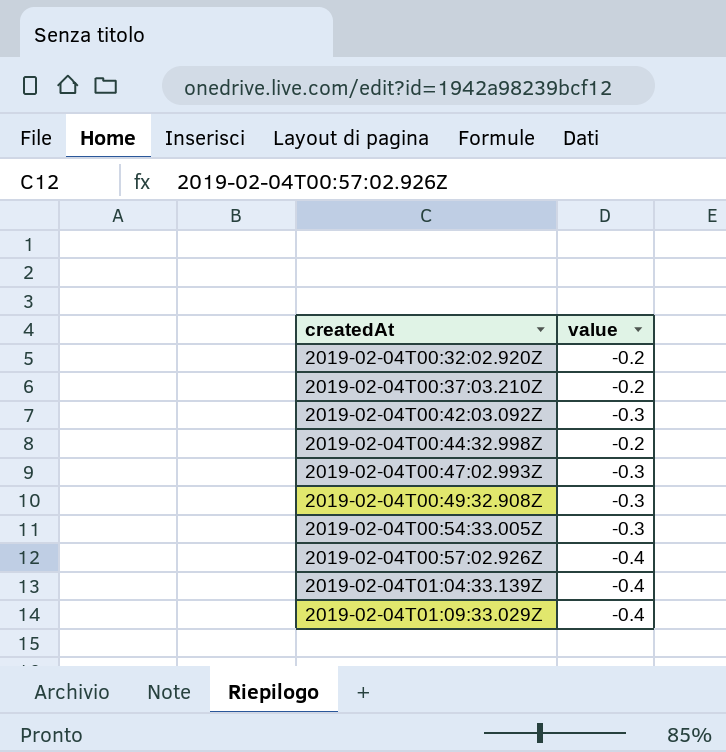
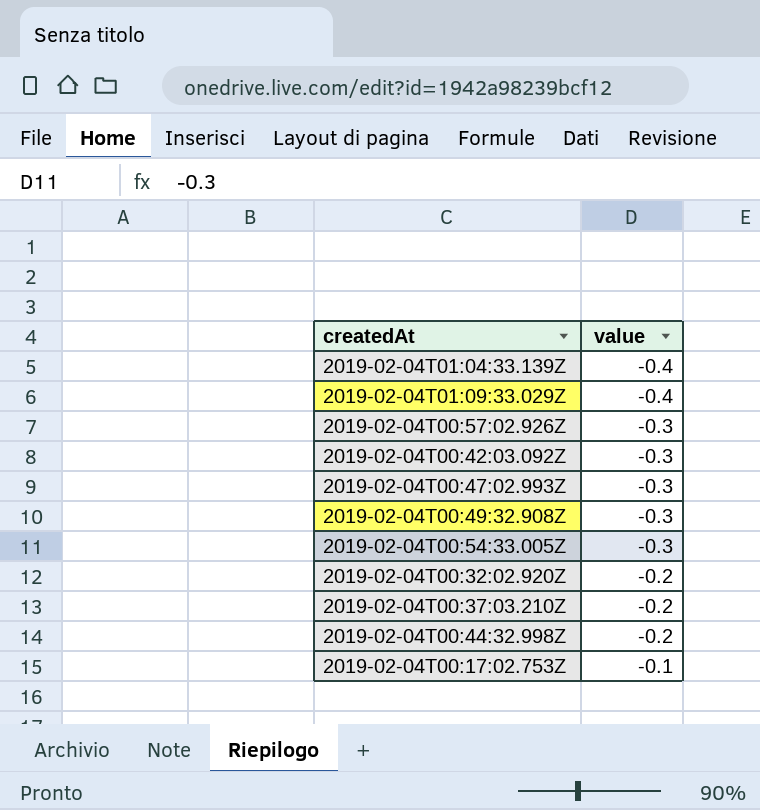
row order: createdAt ascending -> value ascending
2019-02-04T00:57:02.926Z | value: -0.4 -> -0.3
row 2019-02-04T00:17:02.753Z: none -> -0.1

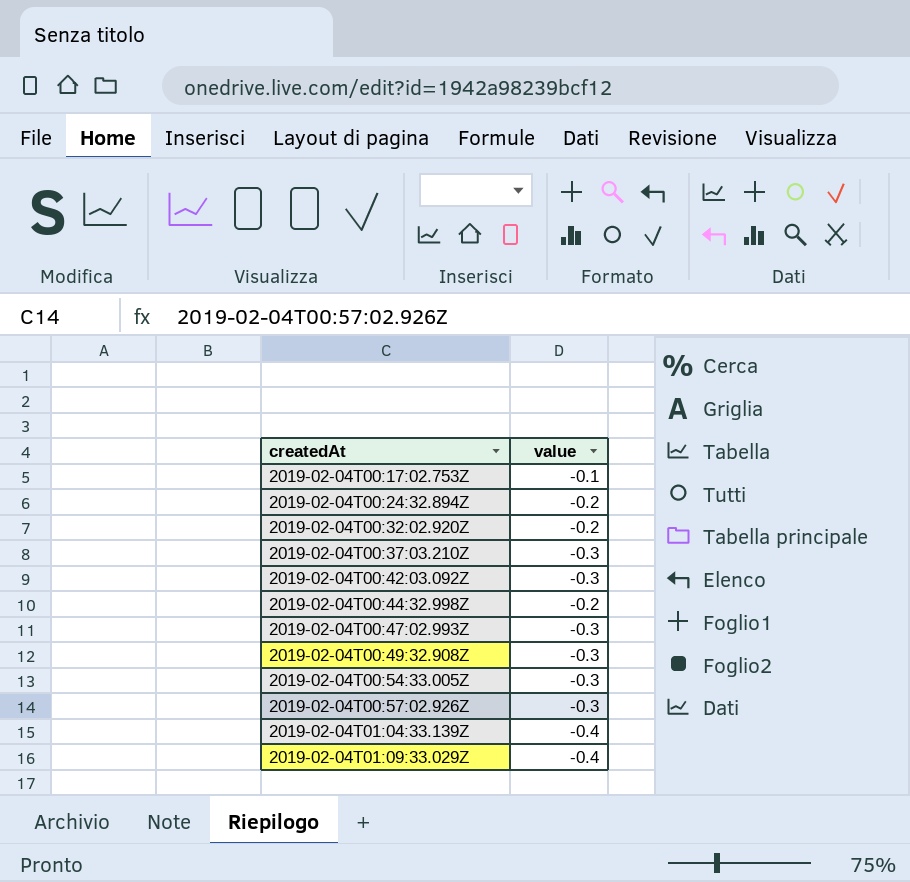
row order: value ascending -> createdAt ascending
row 2019-02-04T00:24:32.894Z: none -> -0.2
2019-02-04T00:37:03.210Z | value: -0.2 -> -0.3

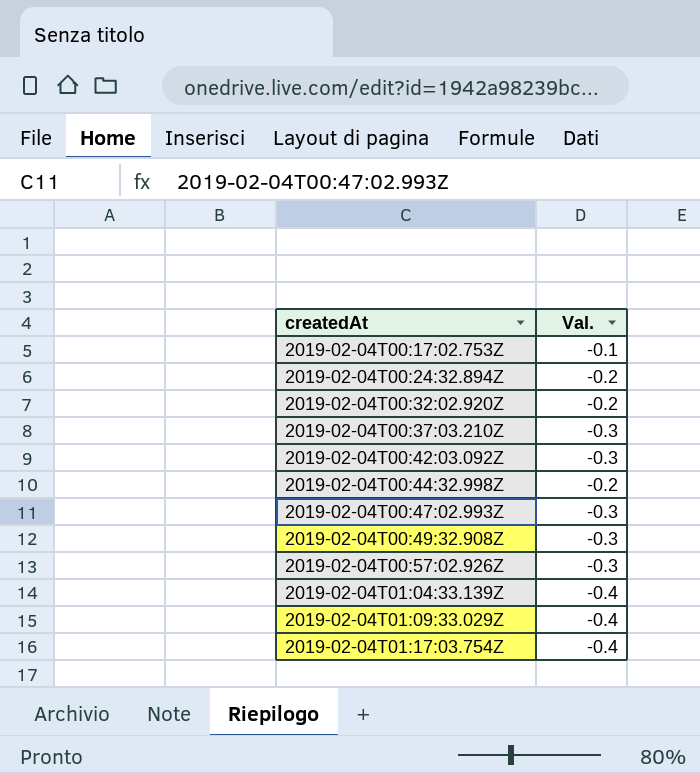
column name: value -> Val.
row 2019-02-04T00:54:33.005Z: -0.3 -> none
row 2019-02-04T01:17:03.754Z: none -> -0.4

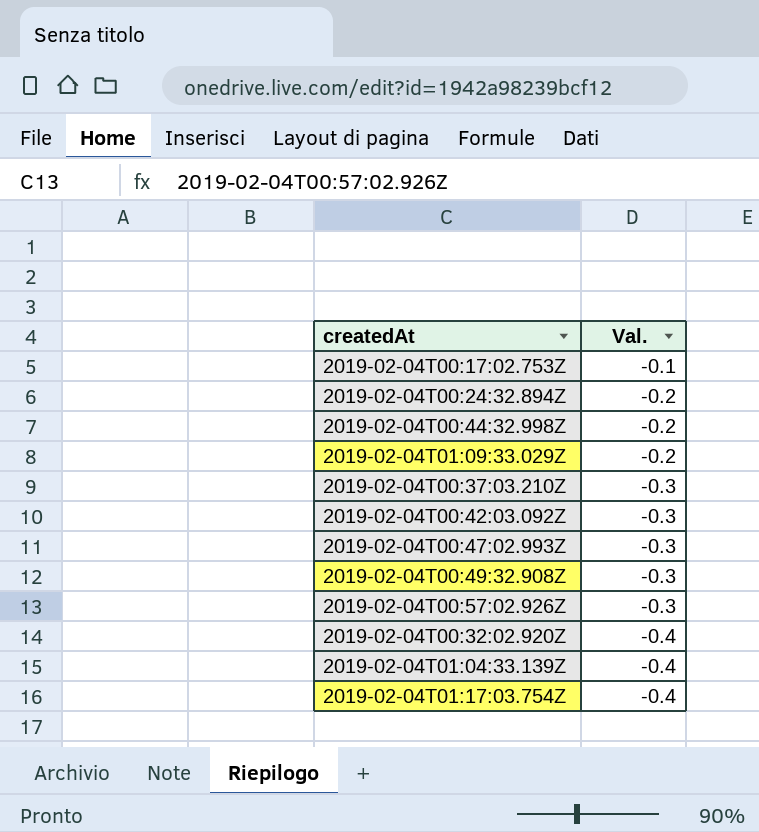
row order: createdAt ascending -> Val. descending
2019-02-04T01:09:33.029Z | Val.: -0.4 -> -0.2
2019-02-04T00:32:02.920Z | Val.: -0.2 -> -0.4

